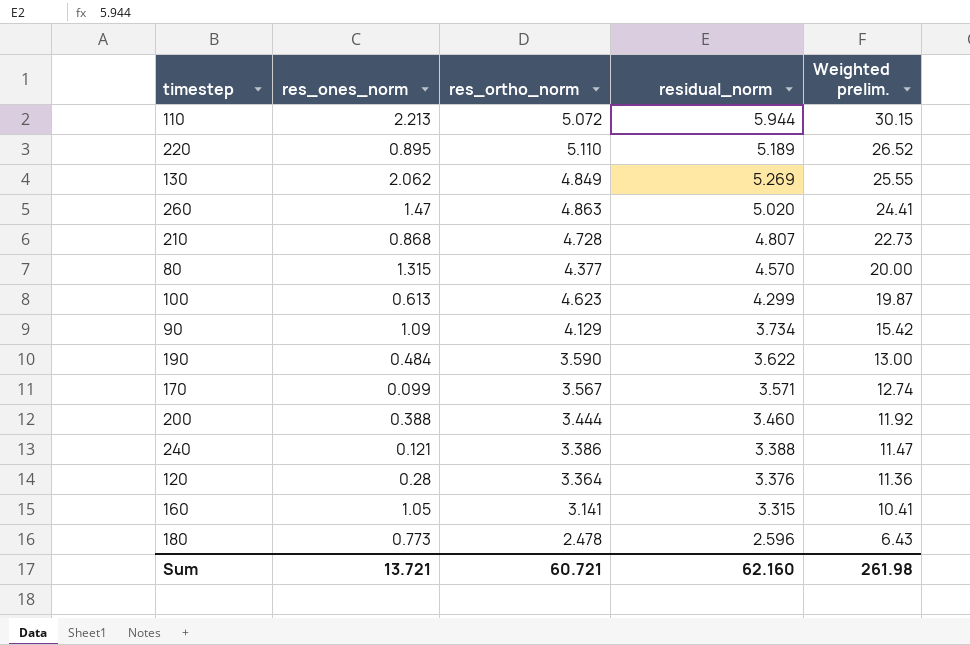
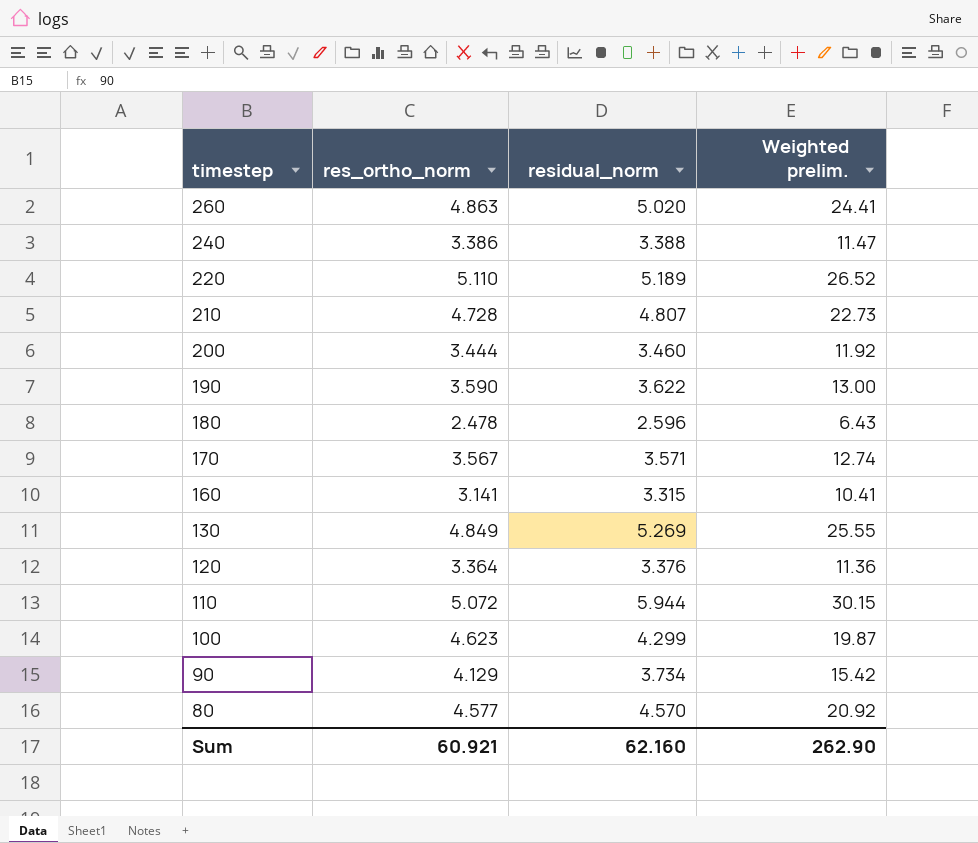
row order: Weighted prelim. descending -> timestep descending
column res_ones_norm | position: 2 -> none
80 | res_ortho_norm: 4.377 -> 4.577
80 | Weighted prelim.: 20.00 -> 20.92
Sum | res_ortho_norm: 60.721 -> 60.921
Sum | Weighted prelim.: 261.98 -> 262.90

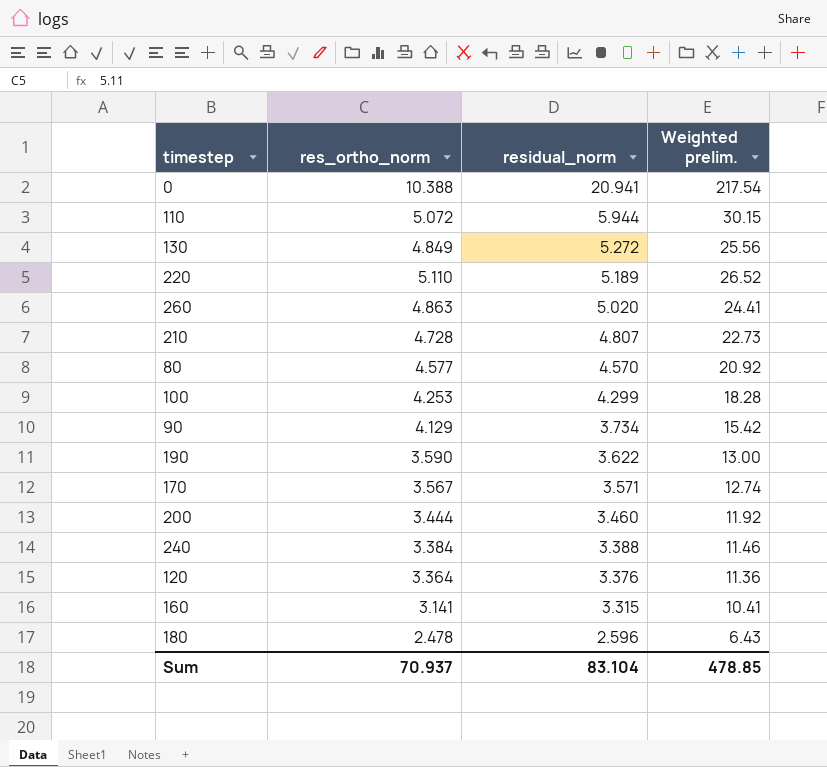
row order: timestep descending -> residual_norm descending
row 0: none -> 10.388 | 20.941 | 217.54
130 | residual_norm: 5.269 -> 5.272
130 | Weighted prelim.: 25.55 -> 25.56
100 | res_ortho_norm: 4.623 -> 4.253
100 | Weighted prelim.: 19.87 -> 18.28
240 | res_ortho_norm: 3.386 -> 3.384
240 | Weighted prelim.: 11.47 -> 11.46
Sum | res_ortho_norm: 60.921 -> 70.937
Sum | residual_norm: 62.160 -> 83.104
Sum | Weighted prelim.: 262.90 -> 478.85

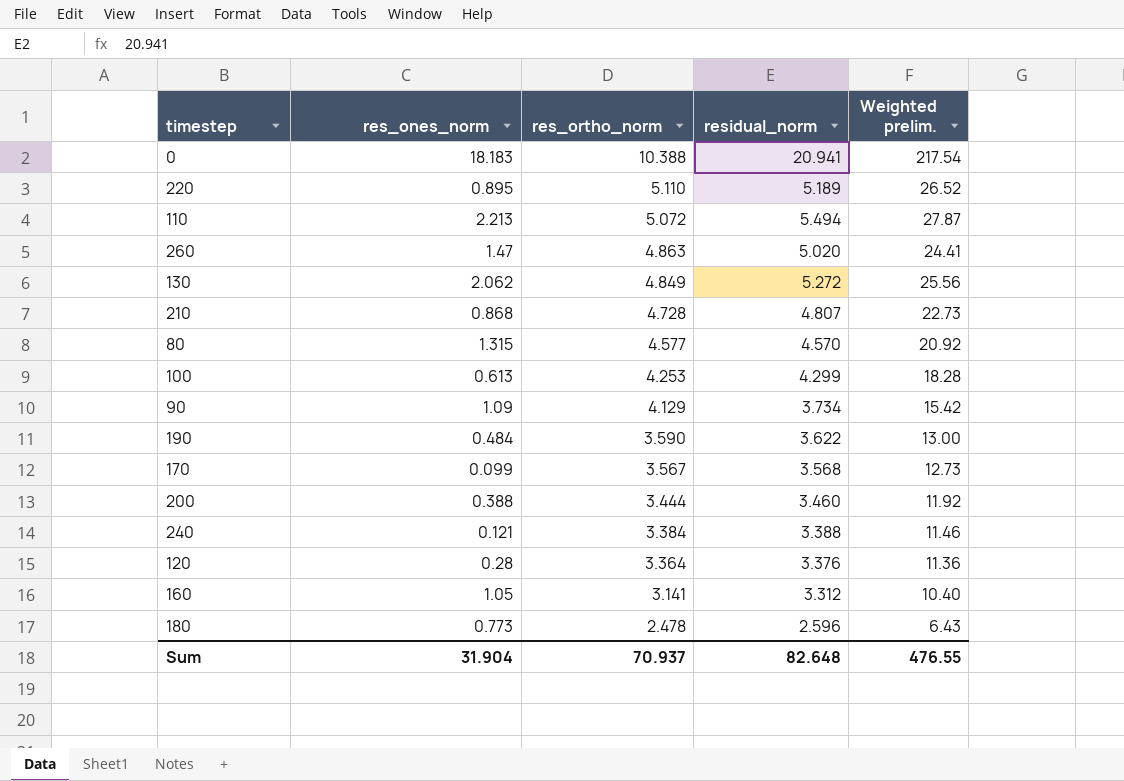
row order: residual_norm descending -> res_ortho_norm descending
column res_ones_norm | position: none -> 2
110 | residual_norm: 5.944 -> 5.494
110 | Weighted prelim.: 30.15 -> 27.87
170 | residual_norm: 3.571 -> 3.568
170 | Weighted prelim.: 12.74 -> 12.73
160 | residual_norm: 3.315 -> 3.312
160 | Weighted prelim.: 10.41 -> 10.40
Sum | residual_norm: 83.104 -> 82.648
Sum | Weighted prelim.: 478.85 -> 476.55

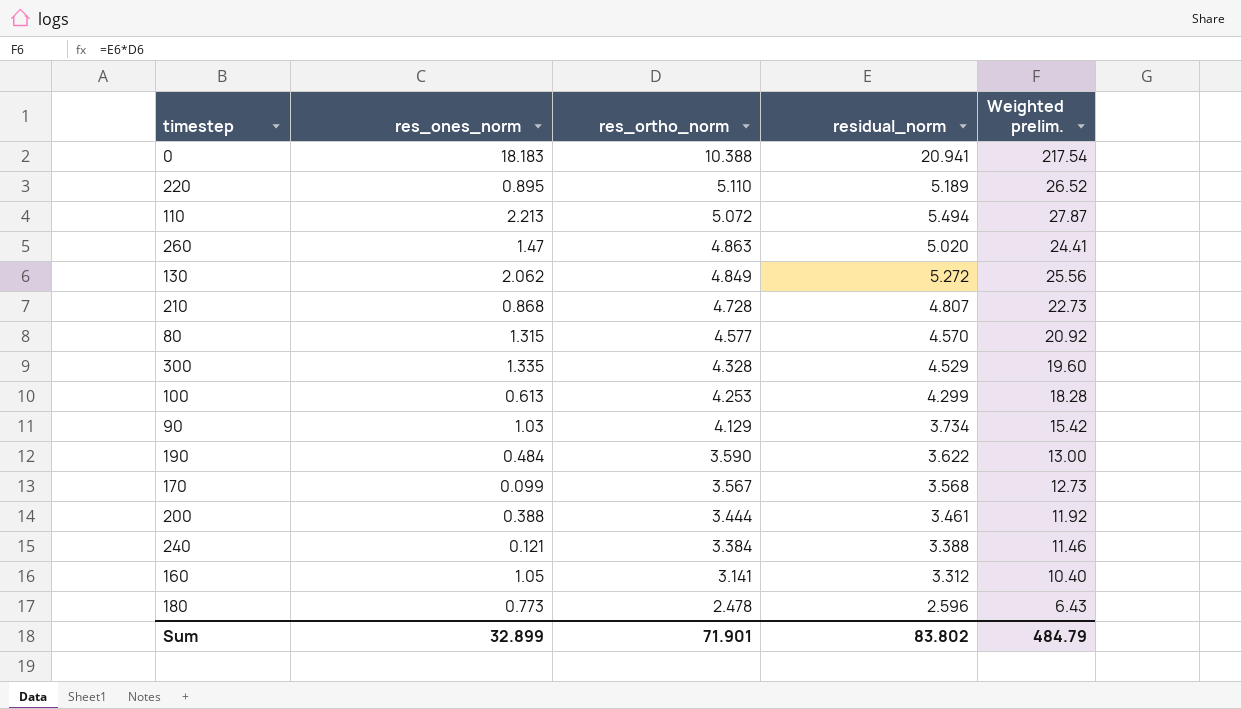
row 120: 0.28 | 3.364 | 3.376 | 11.36 -> none
row 300: none -> 1.335 | 4.328 | 4.529 | 19.60
90 | res_ones_norm: 1.09 -> 1.03
200 | residual_norm: 3.460 -> 3.461
Sum | res_ones_norm: 31.904 -> 32.899
Sum | res_ortho_norm: 70.937 -> 71.901
Sum | residual_norm: 82.648 -> 83.802
Sum | Weighted prelim.: 476.55 -> 484.79

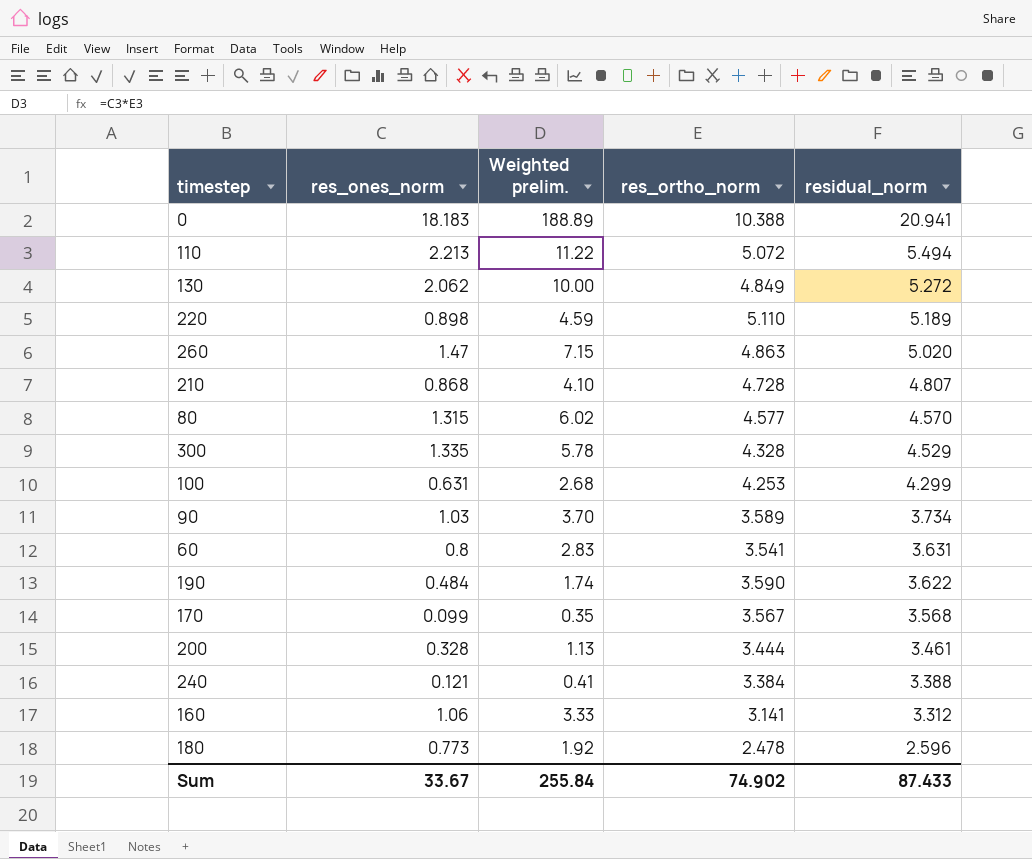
row order: res_ortho_norm descending -> residual_norm descending
column Weighted prelim. | formula: [res_ortho_norm] * [residual_norm] -> [res_ones_norm] * [res_ortho_norm]
column Weighted prelim. | position: 5 -> 3
220 | res_ones_norm: 0.895 -> 0.898
100 | res_ones_norm: 0.613 -> 0.631
90 | res_ortho_norm: 4.129 -> 3.589
row 60: none -> 0.8 | 2.83 | 3.541 | 3.631
200 | res_ones_norm: 0.388 -> 0.328
160 | res_ones_norm: 1.05 -> 1.06
Sum | res_ones_norm: 32.899 -> 33.67
Sum | Weighted prelim.: 484.79 -> 255.84
Sum | res_ortho_norm: 71.901 -> 74.902
Sum | residual_norm: 83.802 -> 87.433

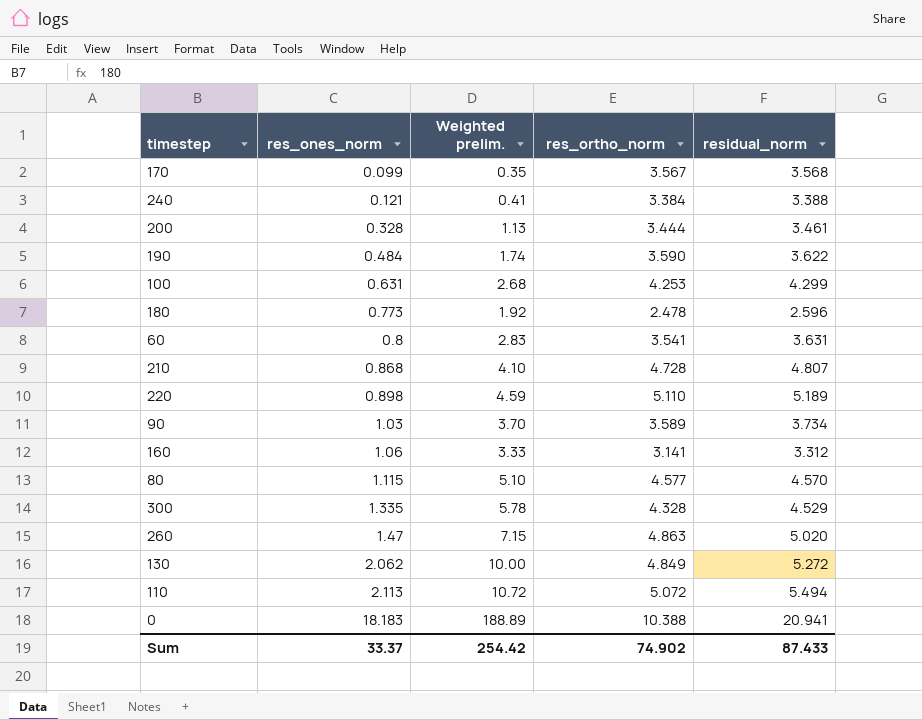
row order: residual_norm descending -> res_ones_norm ascending
80 | res_ones_norm: 1.315 -> 1.115
80 | Weighted prelim.: 6.02 -> 5.10
110 | res_ones_norm: 2.213 -> 2.113
110 | Weighted prelim.: 11.22 -> 10.72
Sum | res_ones_norm: 33.67 -> 33.37
Sum | Weighted prelim.: 255.84 -> 254.42

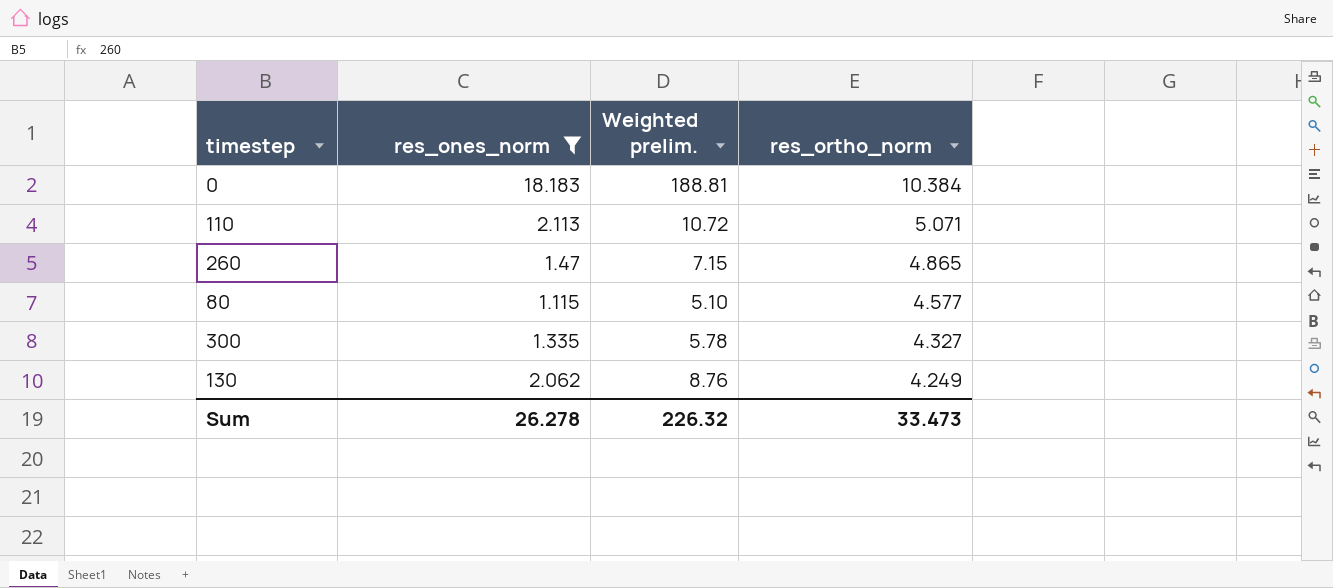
filter: none -> res_ones_norm >= 1.115
row order: res_ones_norm ascending -> res_ortho_norm descending
column residual_norm | position: 5 -> none
0 | Weighted prelim.: 188.89 -> 188.81
0 | res_ortho_norm: 10.388 -> 10.384
110 | res_ortho_norm: 5.072 -> 5.071
260 | res_ortho_norm: 4.863 -> 4.865
300 | res_ortho_norm: 4.328 -> 4.327
130 | Weighted prelim.: 10.00 -> 8.76
130 | res_ortho_norm: 4.849 -> 4.249
Sum | res_ones_norm: 33.37 -> 26.278
Sum | Weighted prelim.: 254.42 -> 226.32
Sum | res_ortho_norm: 74.902 -> 33.473

